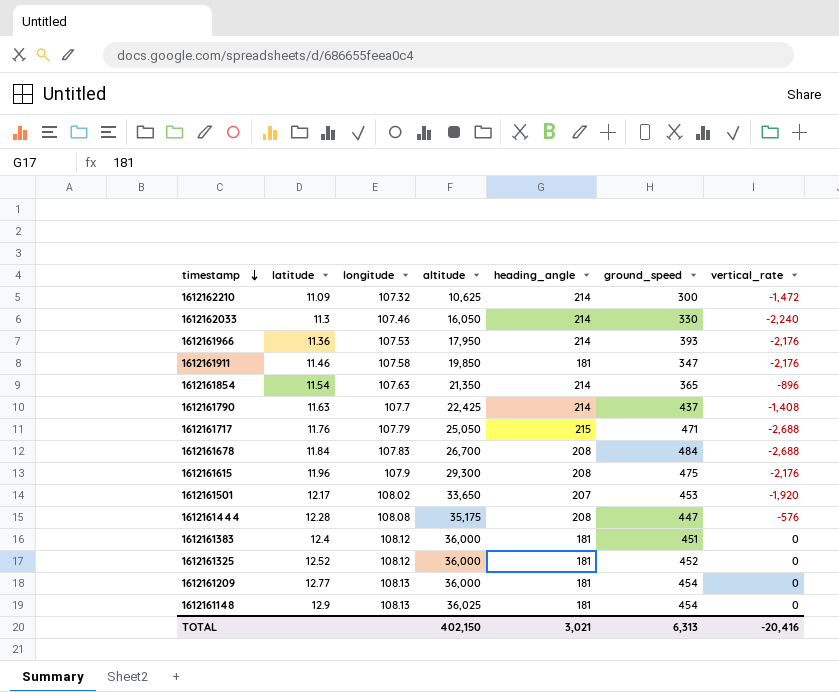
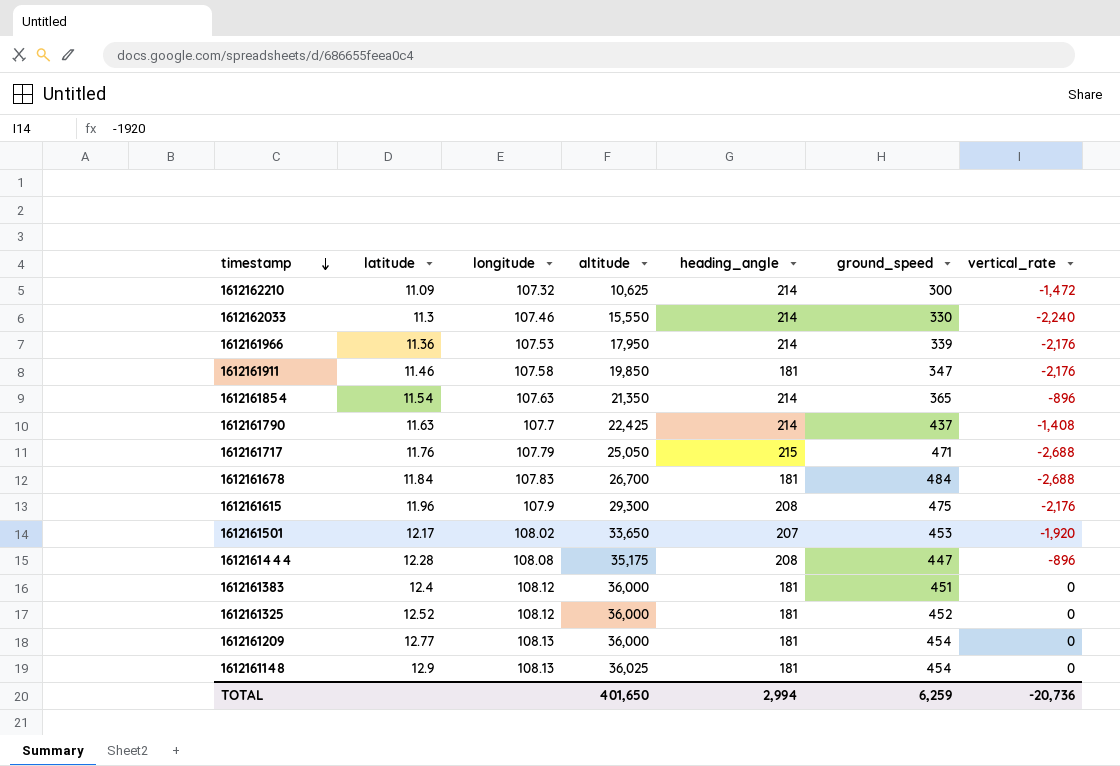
1612162033 | altitude: 16,050 -> 15,550
1612161966 | ground_speed: 393 -> 339
1612161678 | heading_angle: 208 -> 181
1612161444 | vertical_rate: -576 -> -896
TOTAL | altitude: 402,150 -> 401,650
TOTAL | heading_angle: 3,021 -> 2,994
TOTAL | ground_speed: 6,313 -> 6,259
TOTAL | vertical_rate: -20,416 -> -20,736

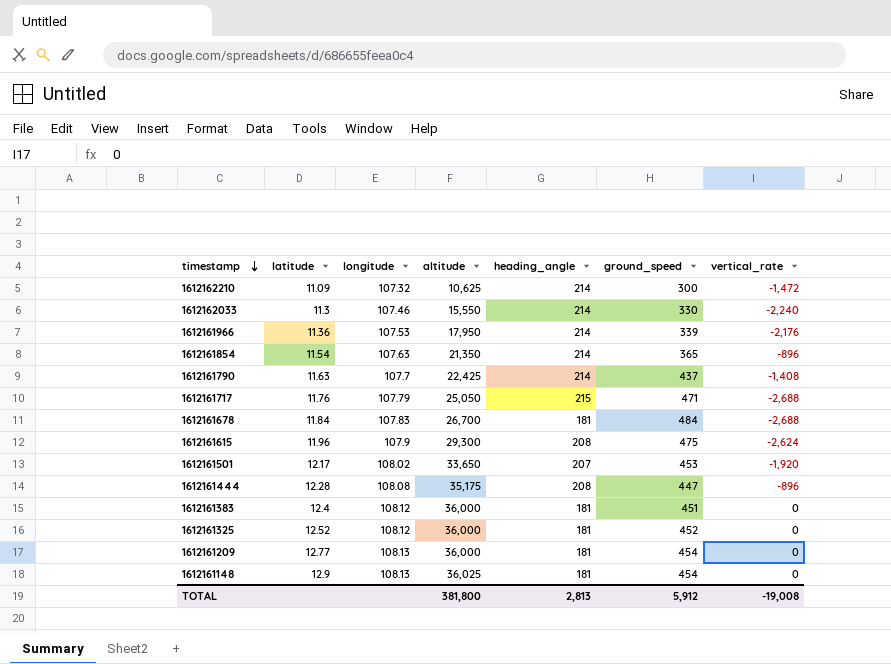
row 1612161911: 11.46 | 107.58 | 19,850 | 181 | 347 | -2,176 -> none
1612161615 | vertical_rate: -2,176 -> -2,624
TOTAL | altitude: 401,650 -> 381,800
TOTAL | heading_angle: 2,994 -> 2,813
TOTAL | ground_speed: 6,259 -> 5,912
TOTAL | vertical_rate: -20,736 -> -19,008

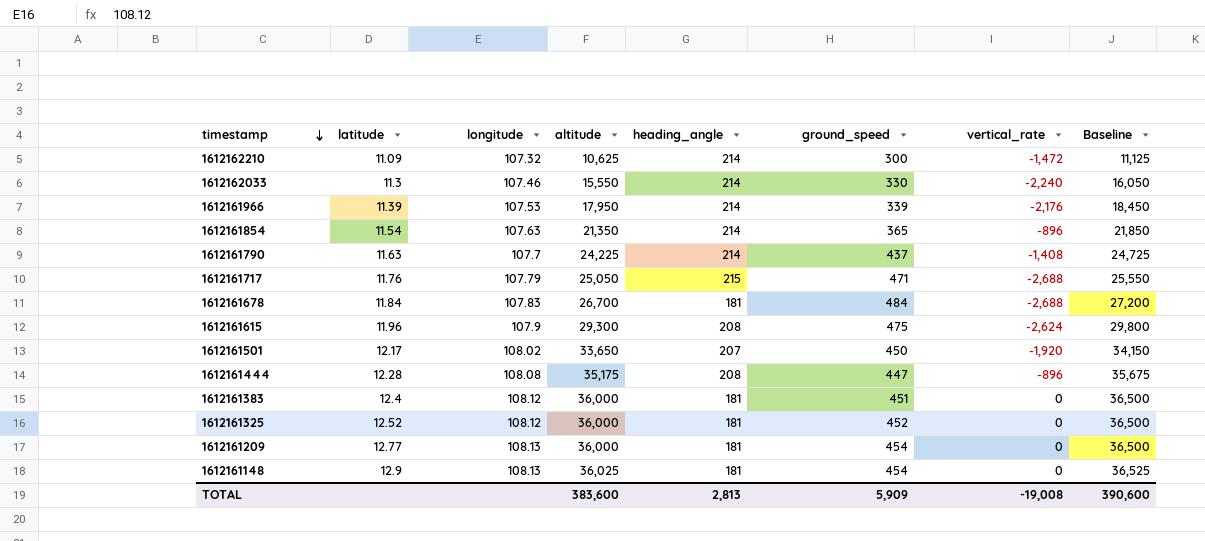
column Baseline | formula: none -> [altitude] + 500
1612161966 | latitude: 11.36 -> 11.39
1612161790 | altitude: 22,425 -> 24,225
1612161501 | ground_speed: 453 -> 450
TOTAL | altitude: 381,800 -> 383,600
TOTAL | ground_speed: 5,912 -> 5,909

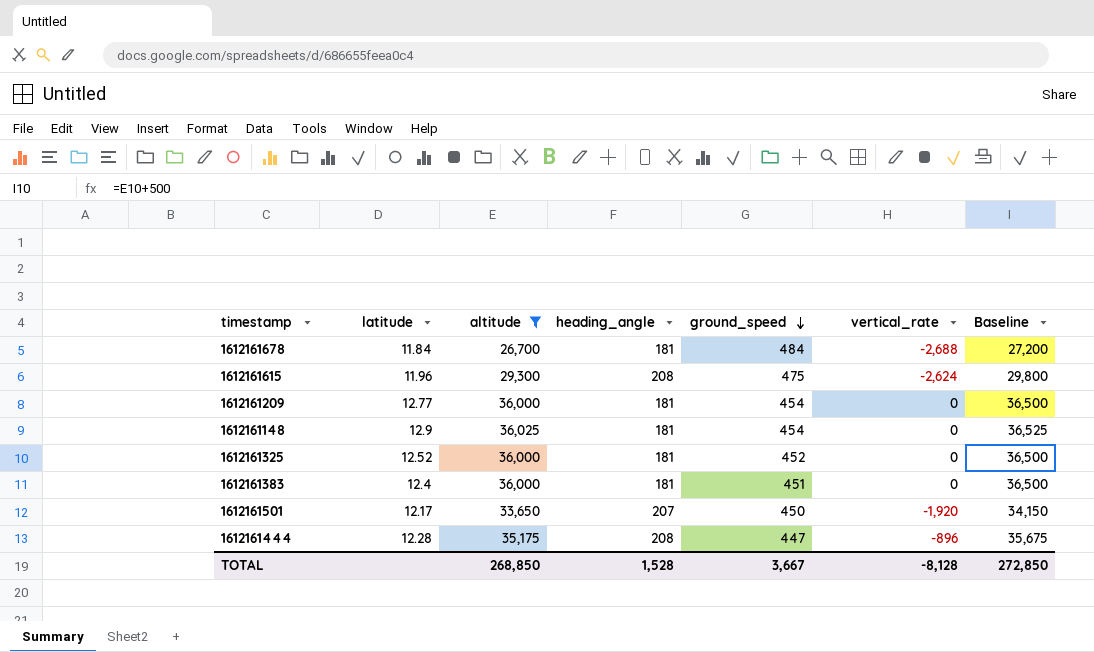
filter: none -> altitude >= 26,700
row order: timestamp descending -> ground_speed descending
column longitude | position: 3 -> none
TOTAL | altitude: 383,600 -> 268,850
TOTAL | heading_angle: 2,813 -> 1,528
TOTAL | ground_speed: 5,909 -> 3,667
TOTAL | vertical_rate: -19,008 -> -8,128
TOTAL | Baseline: 390,600 -> 272,850

